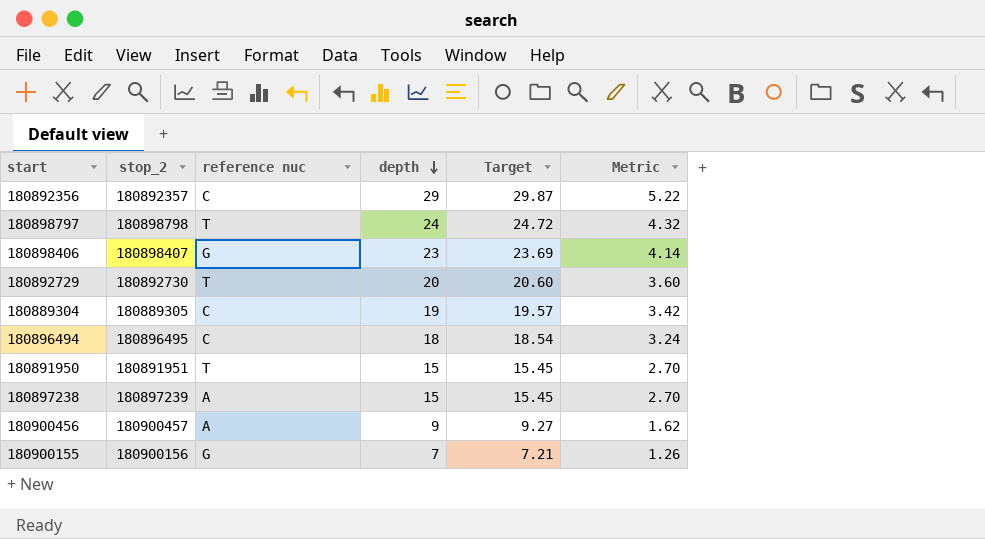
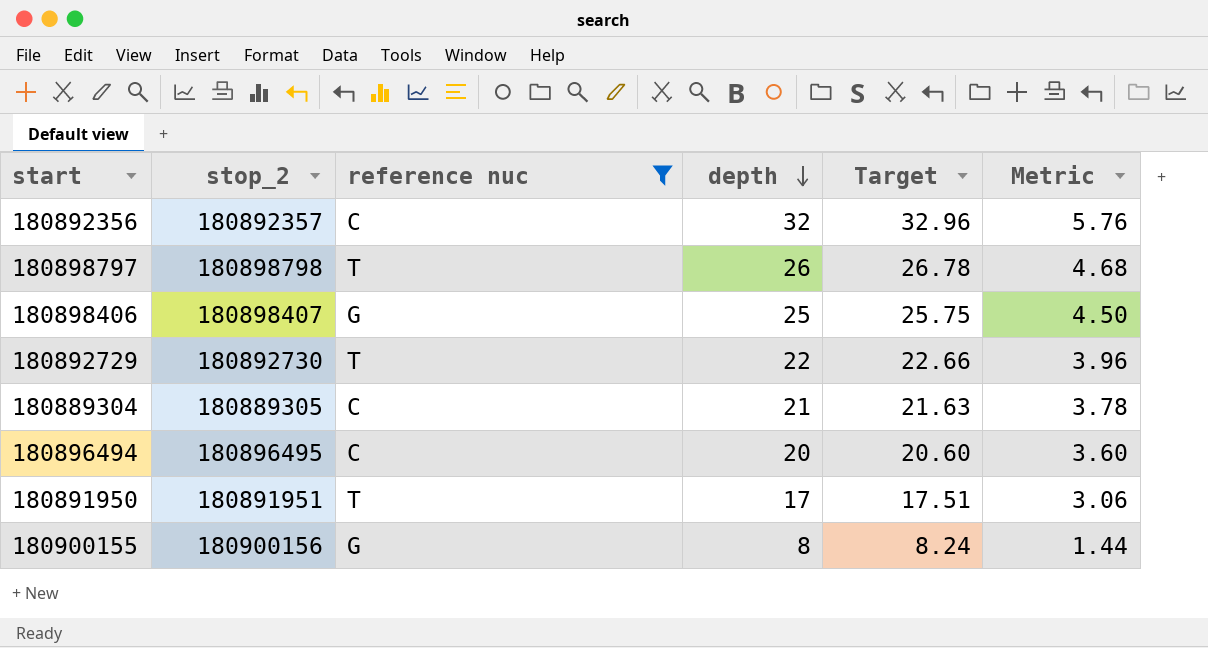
filter: none -> reference nuc != A
180892356 | depth: 29 -> 32
180892356 | Target: 29.87 -> 32.96
180892356 | Metric: 5.22 -> 5.76
180898797 | depth: 24 -> 26
180898797 | Target: 24.72 -> 26.78
180898797 | Metric: 4.32 -> 4.68
180898406 | depth: 23 -> 25
180898406 | Target: 23.69 -> 25.75
180898406 | Metric: 4.14 -> 4.50
180892729 | depth: 20 -> 22
180892729 | Target: 20.60 -> 22.66
180892729 | Metric: 3.60 -> 3.96
180889304 | depth: 19 -> 21
180889304 | Target: 19.57 -> 21.63
180889304 | Metric: 3.42 -> 3.78
180896494 | depth: 18 -> 20
180896494 | Target: 18.54 -> 20.60
180896494 | Metric: 3.24 -> 3.60
180891950 | depth: 15 -> 17
180891950 | Target: 15.45 -> 17.51
180891950 | Metric: 2.70 -> 3.06
180900155 | depth: 7 -> 8
180900155 | Target: 7.21 -> 8.24
180900155 | Metric: 1.26 -> 1.44

